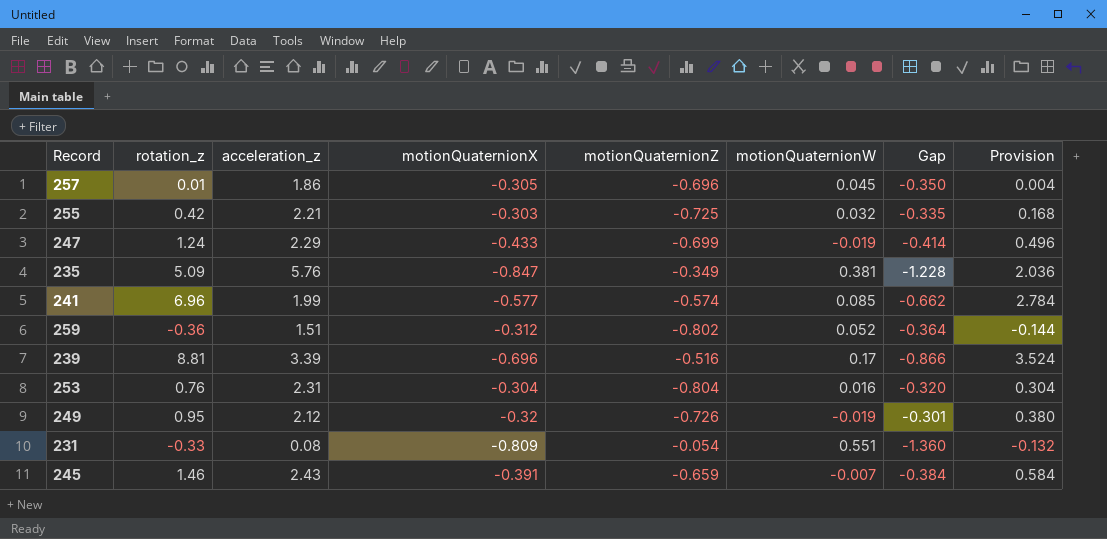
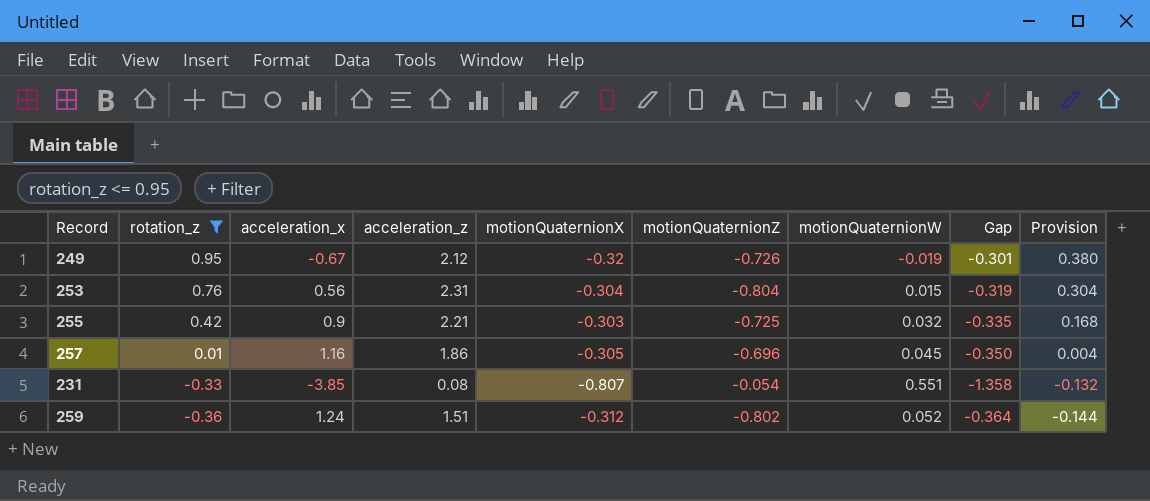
filter: none -> rotation_z <= 0.95
row order: none -> rotation_z descending
column acceleration_x | position: none -> 3
253 | motionQuaternionW: 0.016 -> 0.015
253 | Gap: -0.320 -> -0.319
231 | motionQuaternionX: -0.809 -> -0.807
231 | Gap: -1.360 -> -1.358

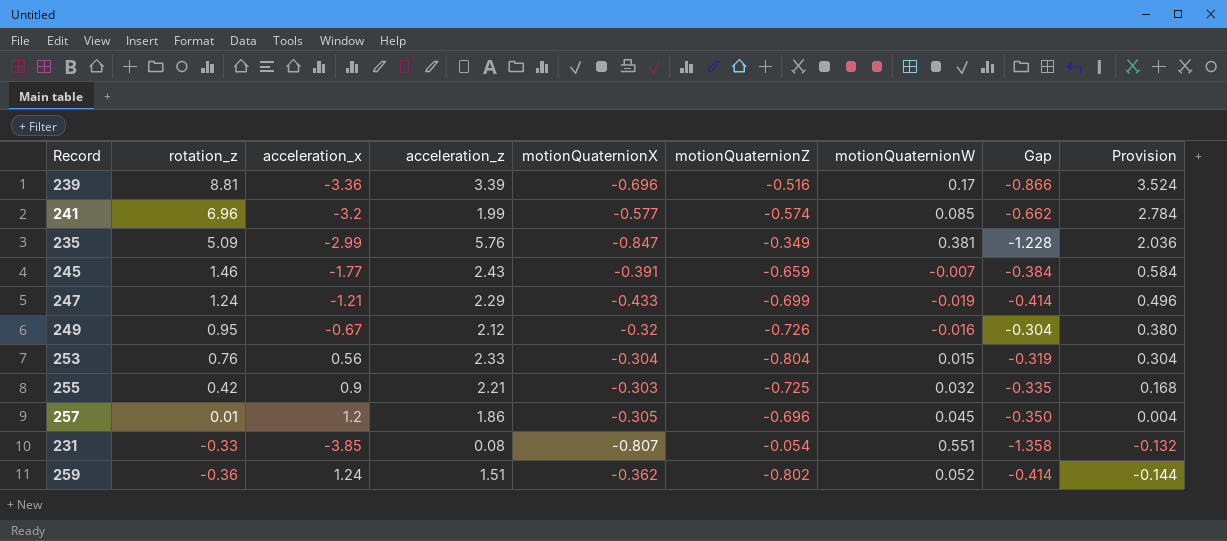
filter: rotation_z <= 0.95 -> none
249 | motionQuaternionW: -0.019 -> -0.016
249 | Gap: -0.301 -> -0.304
253 | acceleration_z: 2.31 -> 2.33
257 | acceleration_x: 1.16 -> 1.2
259 | motionQuaternionX: -0.312 -> -0.362
259 | Gap: -0.364 -> -0.414

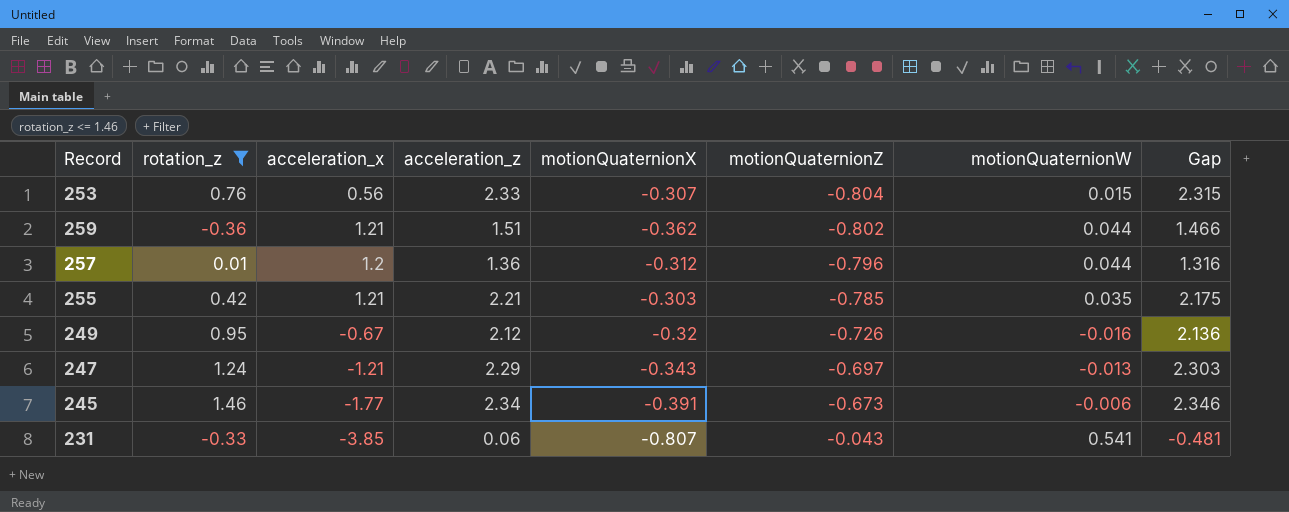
filter: none -> rotation_z <= 1.46
row order: rotation_z descending -> motionQuaternionZ ascending
column Provision | formula: [rotation_z] * 0.4 -> none
column Gap | formula: [motionQuaternionX] - [motionQuaternionW] -> [acceleration_z] - [motionQuaternionW]
253 | motionQuaternionX: -0.304 -> -0.307
259 | acceleration_x: 1.24 -> 1.21
259 | motionQuaternionW: 0.052 -> 0.044
257 | acceleration_z: 1.86 -> 1.36
257 | motionQuaternionX: -0.305 -> -0.312
257 | motionQuaternionZ: -0.696 -> -0.796
257 | motionQuaternionW: 0.045 -> 0.044
255 | acceleration_x: 0.9 -> 1.21
255 | motionQuaternionZ: -0.725 -> -0.785
255 | motionQuaternionW: 0.032 -> 0.035
247 | motionQuaternionX: -0.433 -> -0.343
247 | motionQuaternionZ: -0.699 -> -0.697
247 | motionQuaternionW: -0.019 -> -0.013
245 | acceleration_z: 2.43 -> 2.34
245 | motionQuaternionZ: -0.659 -> -0.673
245 | motionQuaternionW: -0.007 -> -0.006
231 | acceleration_z: 0.08 -> 0.06
231 | motionQuaternionZ: -0.054 -> -0.043
231 | motionQuaternionW: 0.551 -> 0.541

